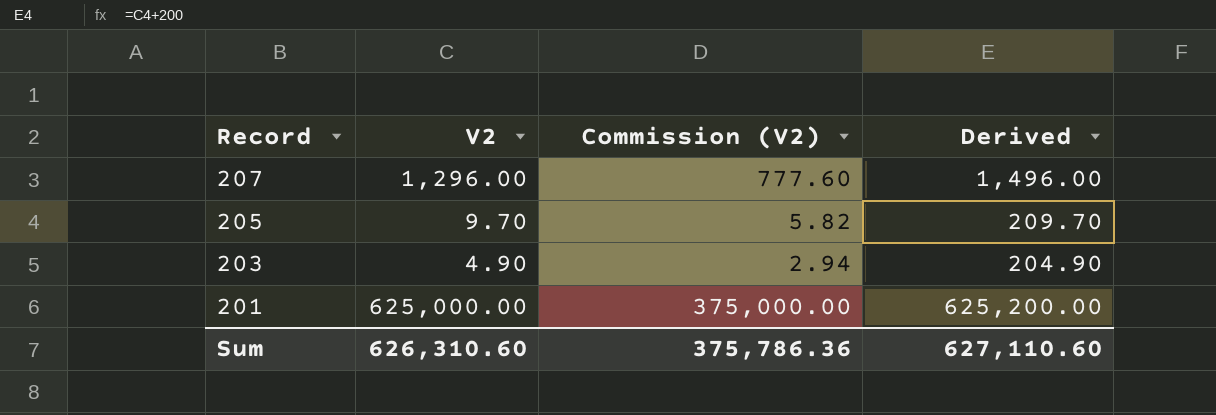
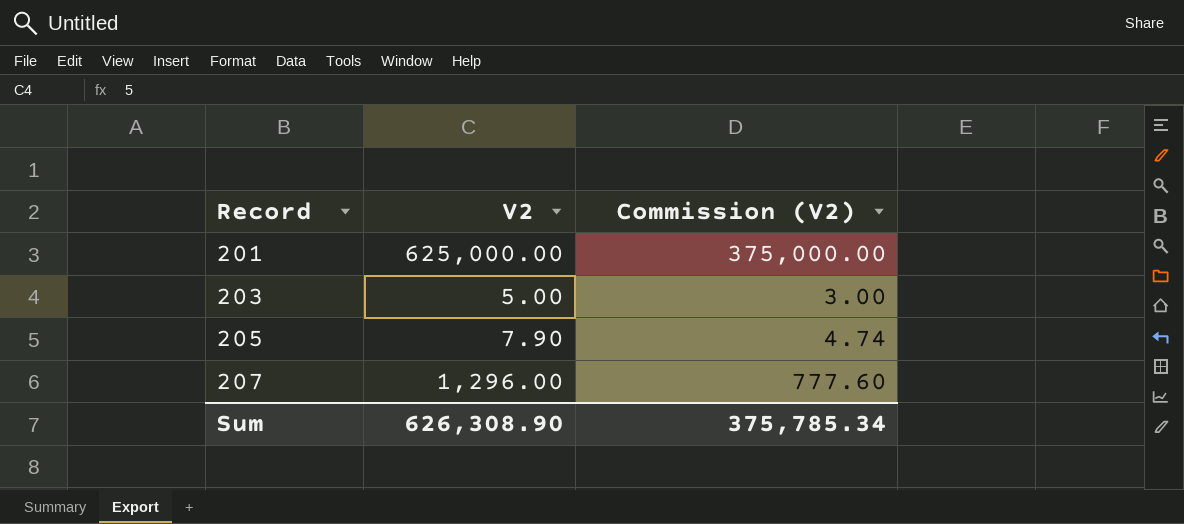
row order: Record descending -> Record ascending
column Derived | formula: [V2] + 200 -> none
203 | V2: 4.90 -> 5.00
203 | Commission (V2): 2.94 -> 3.00
205 | V2: 9.70 -> 7.90
205 | Commission (V2): 5.82 -> 4.74
Sum | V2: 626,310.60 -> 626,308.90
Sum | Commission (V2): 375,786.36 -> 375,785.34

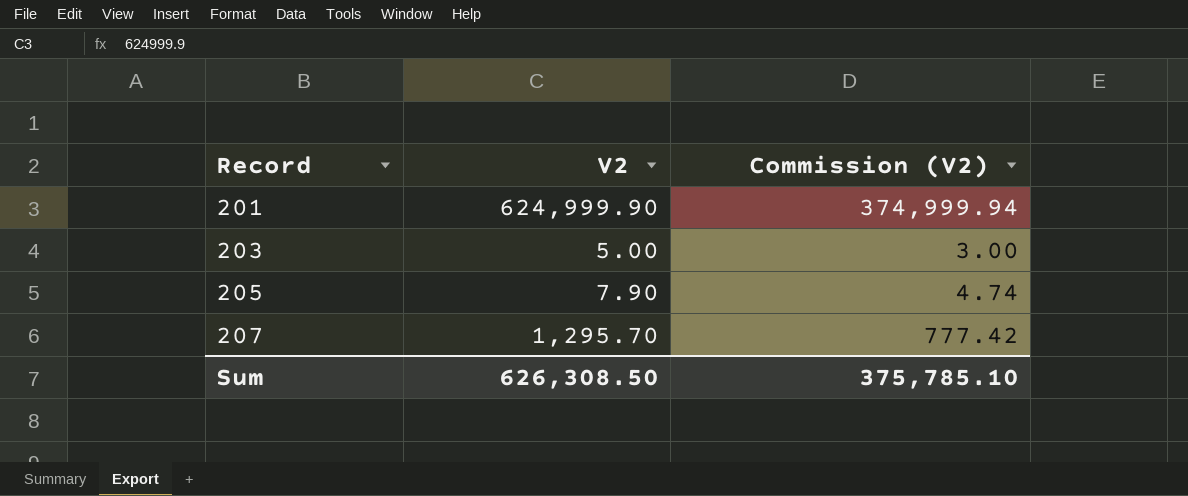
201 | V2: 625,000.00 -> 624,999.90
201 | Commission (V2): 375,000.00 -> 374,999.94
207 | V2: 1,296.00 -> 1,295.70
207 | Commission (V2): 777.60 -> 777.42
Sum | V2: 626,308.90 -> 626,308.50
Sum | Commission (V2): 375,785.34 -> 375,785.10

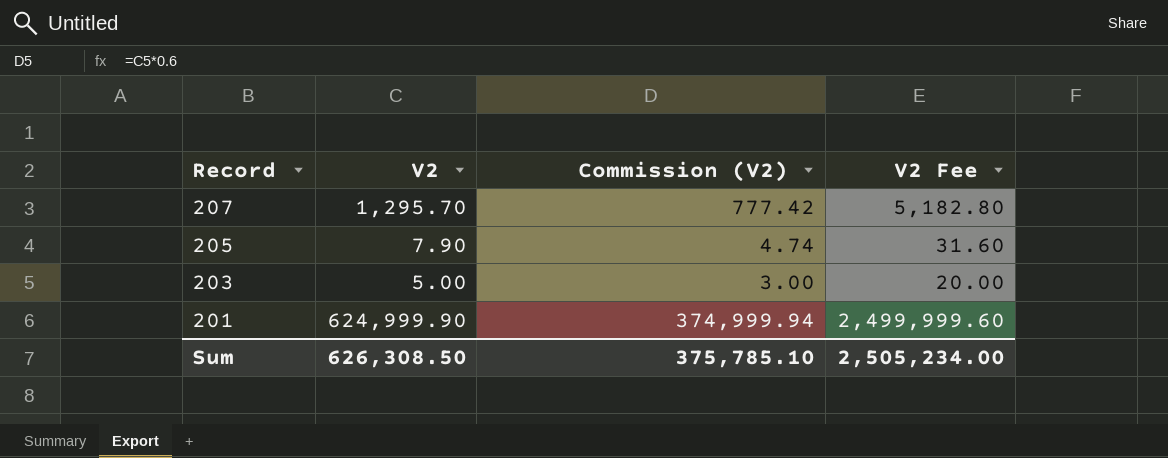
row order: Record ascending -> Record descending
column V2 Fee | formula: none -> [V2] * 4

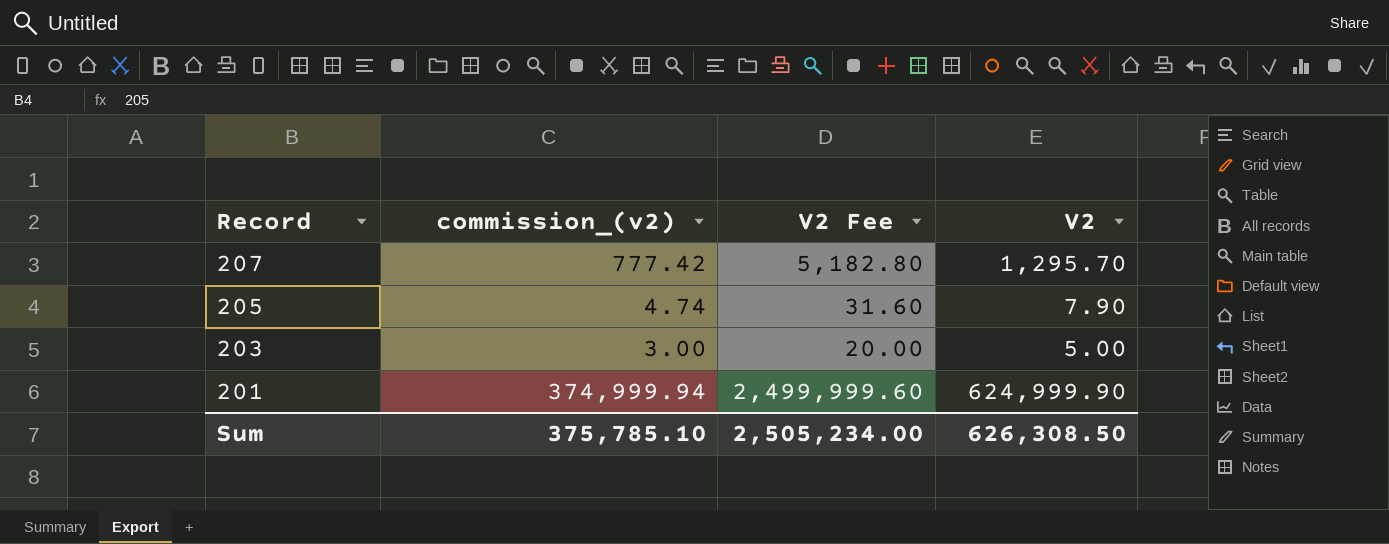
column name: Commission (V2) -> commission_(v2)
column V2 | position: 2 -> 4

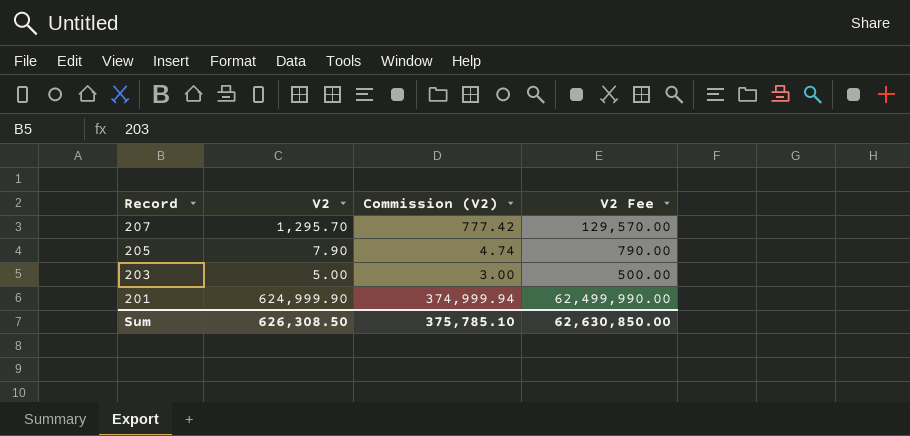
column V2 | position: 4 -> 2
column name: commission_(v2) -> Commission (V2)
column V2 Fee | formula: [V2] * 4 -> [V2] * 100
Sum | V2 Fee: 2,505,234.00 -> 62,630,850.00

